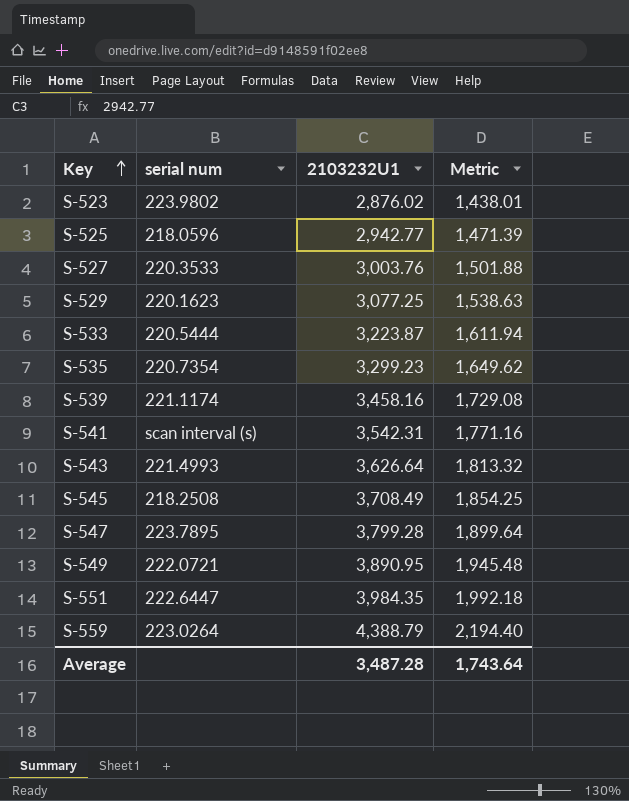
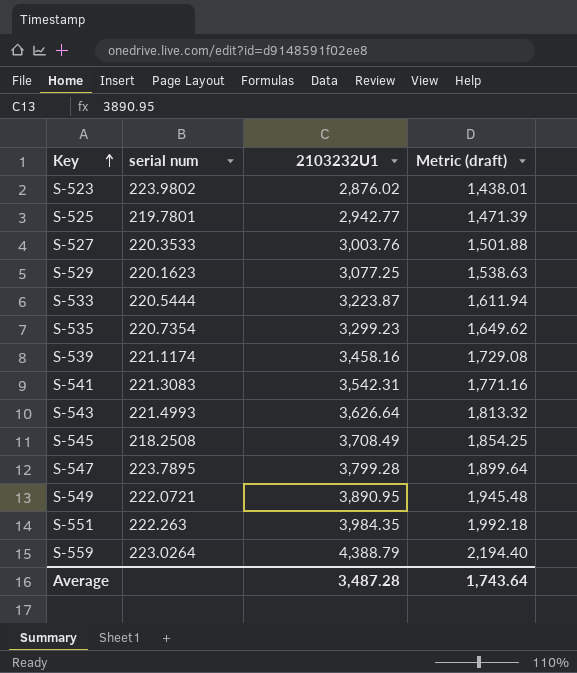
column name: Metric -> Metric (draft)
S-525 | serial num: 218.0596 -> 219.7801
S-541 | serial num: scan interval (s) -> 221.3083
S-551 | serial num: 222.6447 -> 222.263

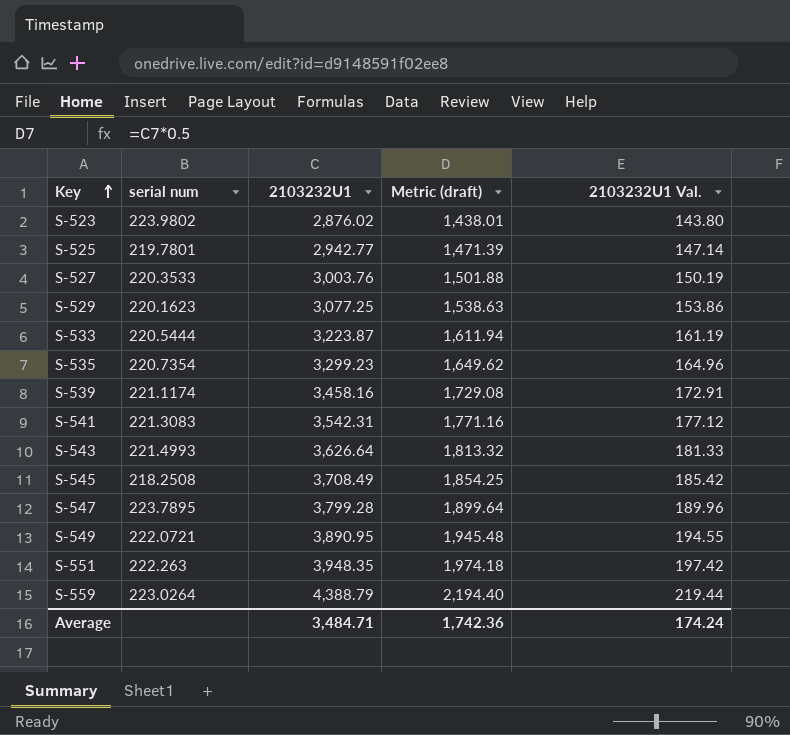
column 2103232U1 Val. | formula: none -> [2103232U1] * 0.05
S-551 | 2103232U1: 3,984.35 -> 3,948.35
S-551 | Metric (draft): 1,992.18 -> 1,974.18
Average | 2103232U1: 3,487.28 -> 3,484.71
Average | Metric (draft): 1,743.64 -> 1,742.36

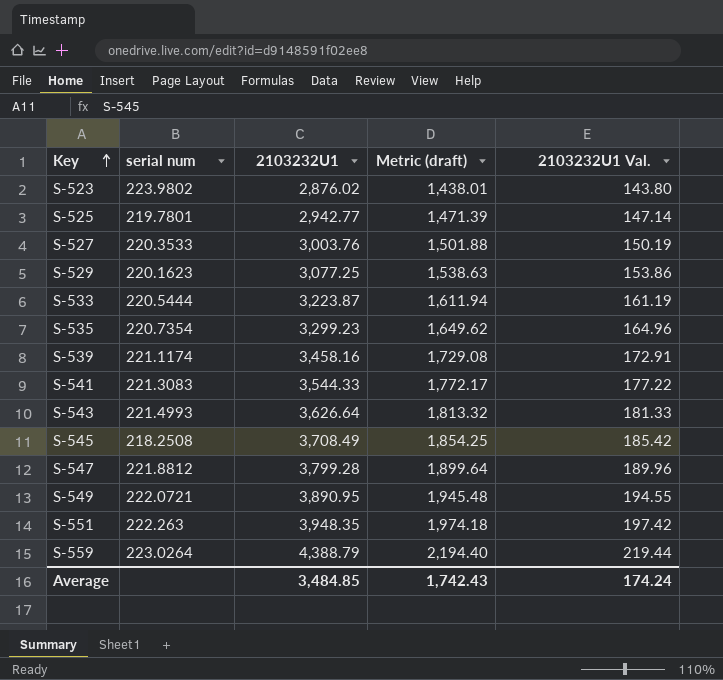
S-541 | 2103232U1: 3,542.31 -> 3,544.33
S-541 | Metric (draft): 1,771.16 -> 1,772.17
S-541 | 2103232U1 Val.: 177.12 -> 177.22
S-547 | serial num: 223.7895 -> 221.8812
Average | 2103232U1: 3,484.71 -> 3,484.85
Average | Metric (draft): 1,742.36 -> 1,742.43

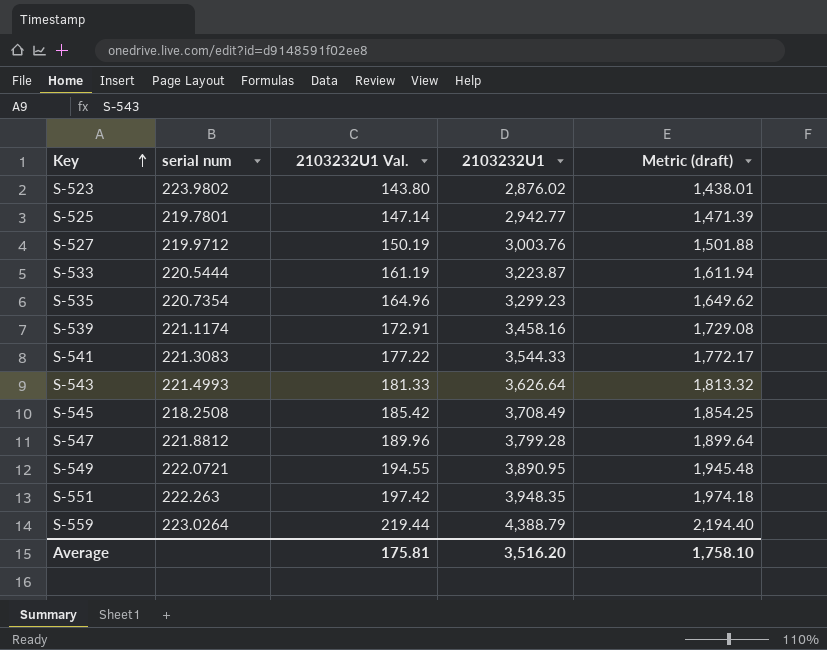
column 2103232U1 Val. | position: 5 -> 3
row S-529: 220.1623 | 3,077.25 | 1,538.63 | 153.86 -> none
S-527 | serial num: 220.3533 -> 219.9712
Average | 2103232U1 Val.: 174.24 -> 175.81
Average | 2103232U1: 3,484.85 -> 3,516.20
Average | Metric (draft): 1,742.43 -> 1,758.10

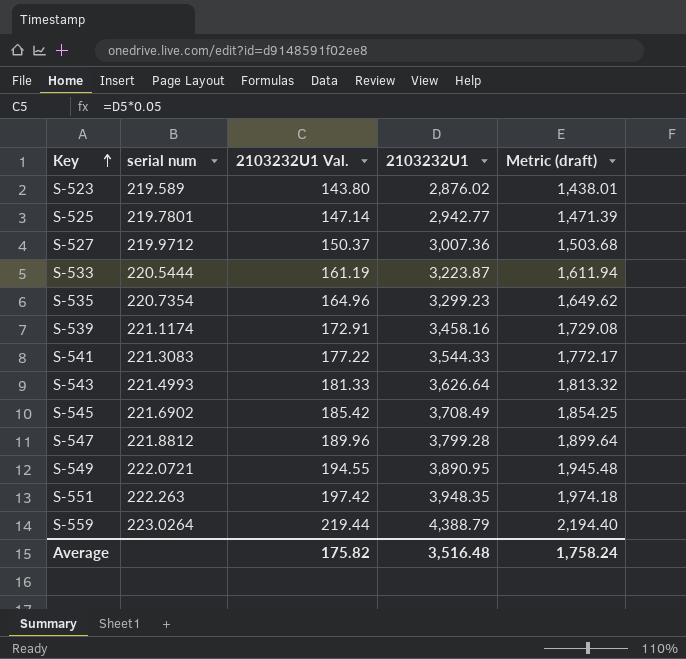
S-523 | serial num: 223.9802 -> 219.589
S-527 | 2103232U1 Val.: 150.19 -> 150.37
S-527 | 2103232U1: 3,003.76 -> 3,007.36
S-527 | Metric (draft): 1,501.88 -> 1,503.68
S-545 | serial num: 218.2508 -> 221.6902
Average | 2103232U1 Val.: 175.81 -> 175.82
Average | 2103232U1: 3,516.20 -> 3,516.48
Average | Metric (draft): 1,758.10 -> 1,758.24

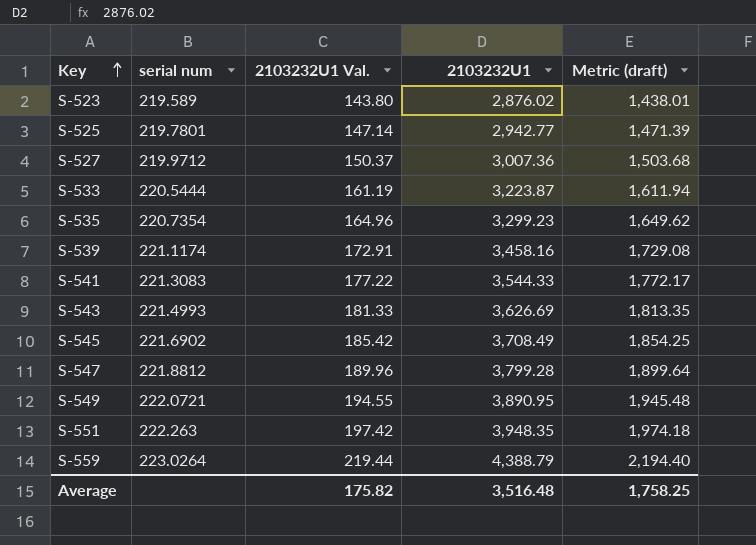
S-543 | 2103232U1: 3,626.64 -> 3,626.69
S-543 | Metric (draft): 1,813.32 -> 1,813.35
Average | Metric (draft): 1,758.24 -> 1,758.25

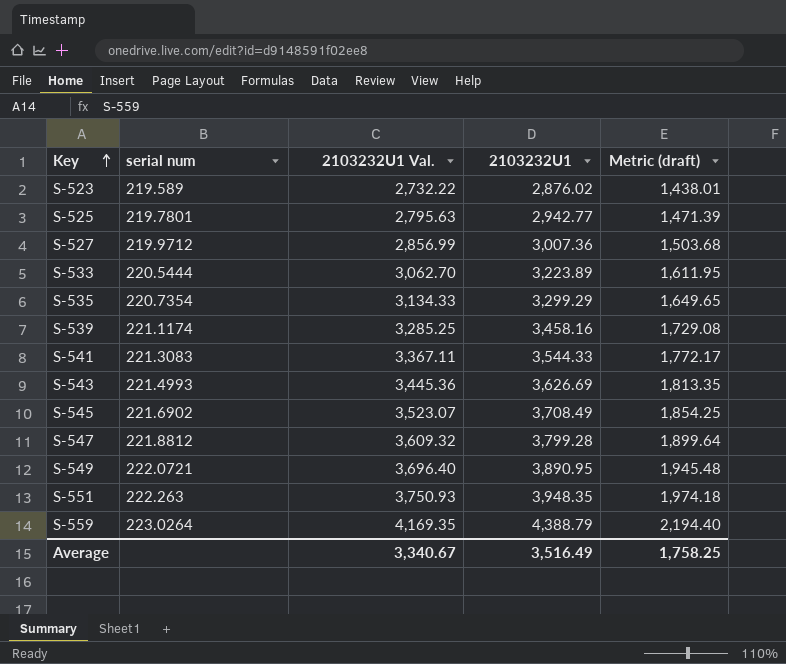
column 2103232U1 Val. | formula: [2103232U1] * 0.05 -> [2103232U1] * 0.95
S-533 | 2103232U1: 3,223.87 -> 3,223.89
S-533 | Metric (draft): 1,611.94 -> 1,611.95
S-535 | 2103232U1: 3,299.23 -> 3,299.29
S-535 | Metric (draft): 1,649.62 -> 1,649.65
Average | 2103232U1 Val.: 175.82 -> 3,340.67
Average | 2103232U1: 3,516.48 -> 3,516.49

